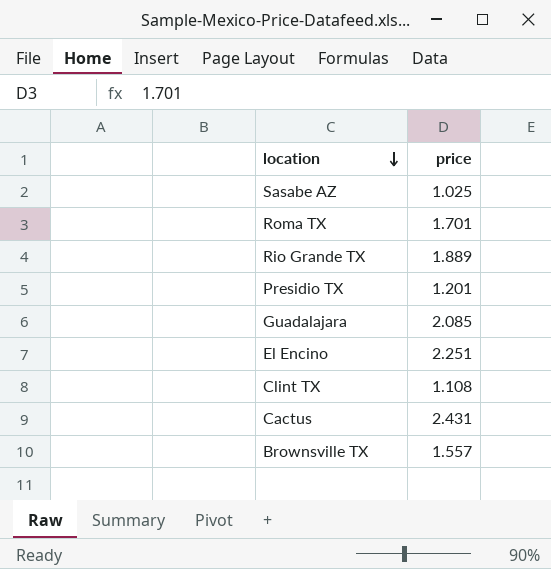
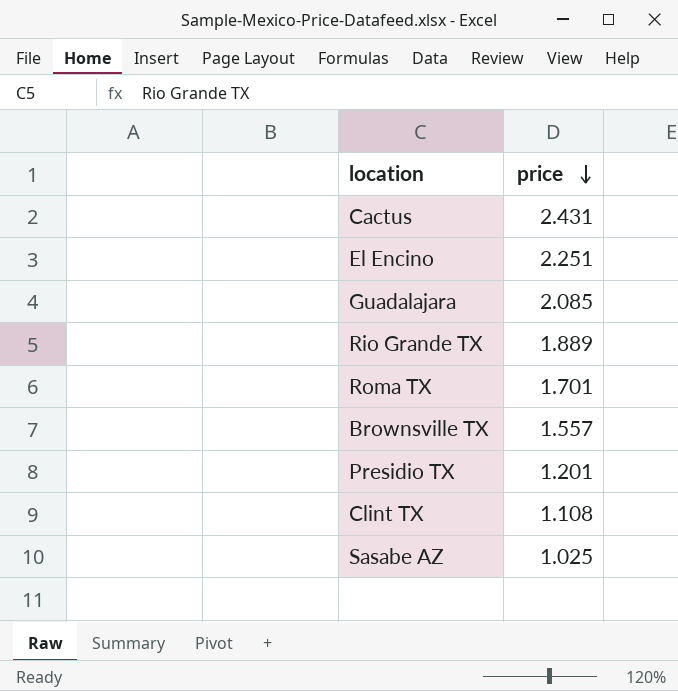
row order: location descending -> price descending

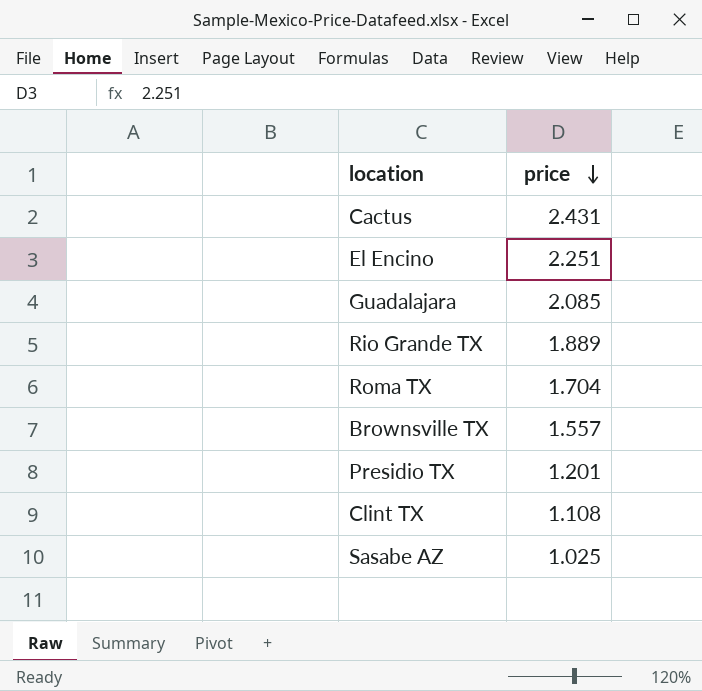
Roma TX | price: 1.701 -> 1.704

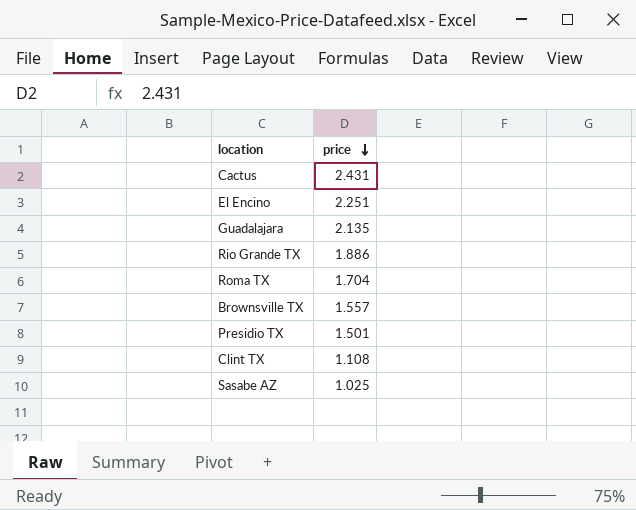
Guadalajara | price: 2.085 -> 2.135
Rio Grande TX | price: 1.889 -> 1.886
Presidio TX | price: 1.201 -> 1.501

